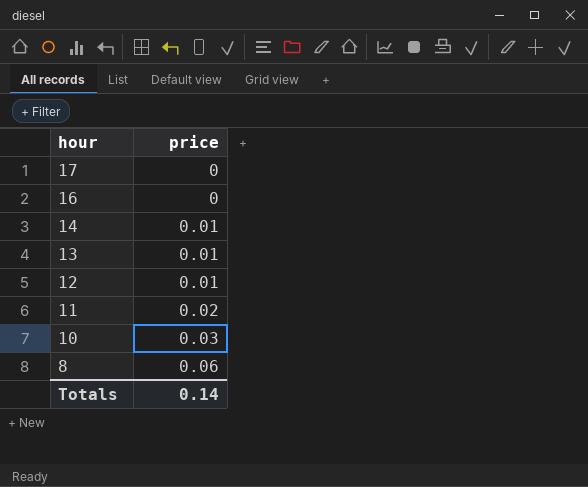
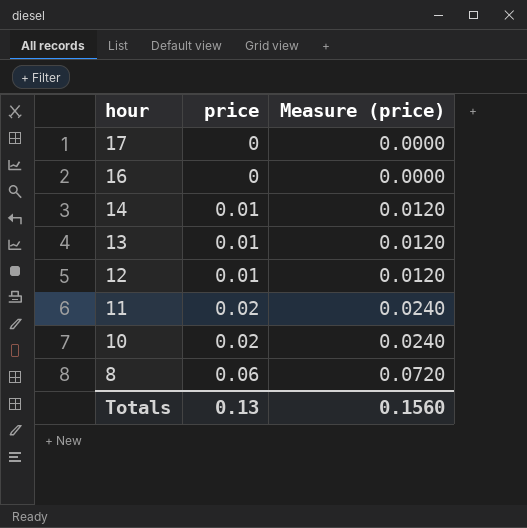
column Measure (price) | formula: none -> [price] * 1.2
10 | price: 0.03 -> 0.02
Totals | price: 0.14 -> 0.13

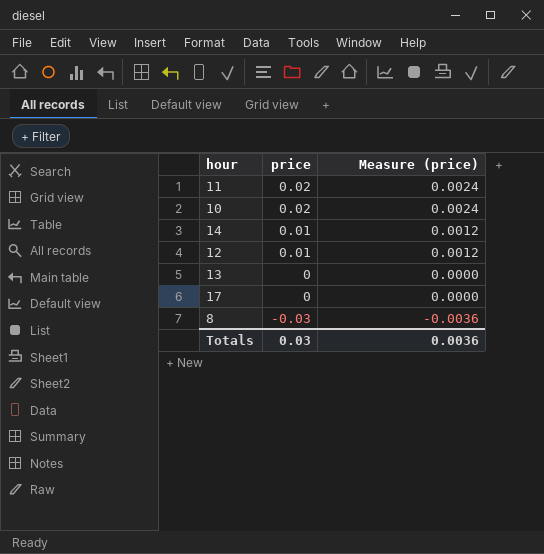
row order: hour descending -> price descending
column Measure (price) | formula: [price] * 1.2 -> [price] * 0.12
row 16: 0 | 0.0000 -> none
13 | price: 0.01 -> 0
8 | price: 0.06 -> -0.03
Totals | price: 0.13 -> 0.03
Totals | Measure (price): 0.1560 -> 0.0036

